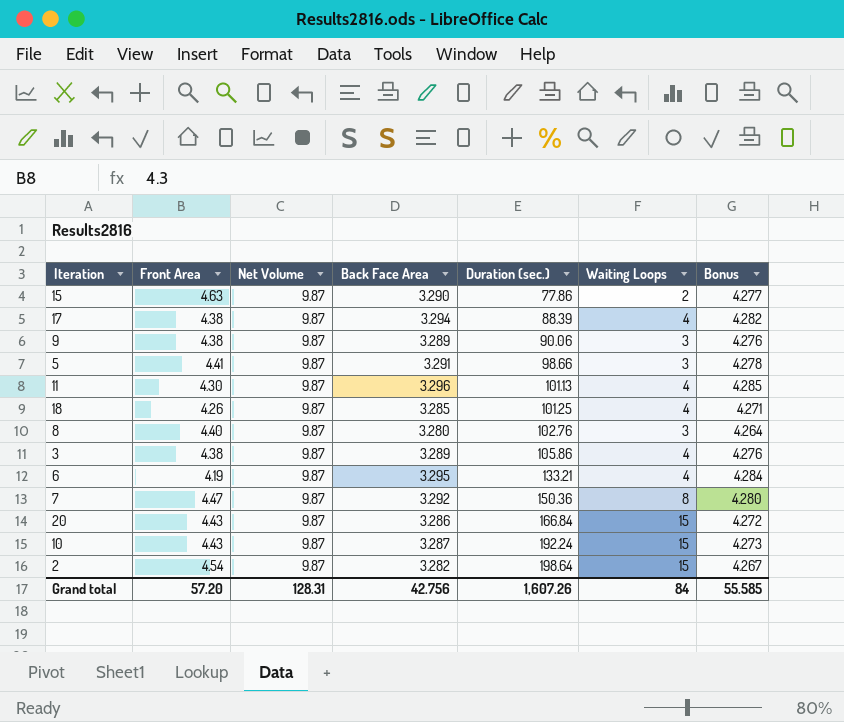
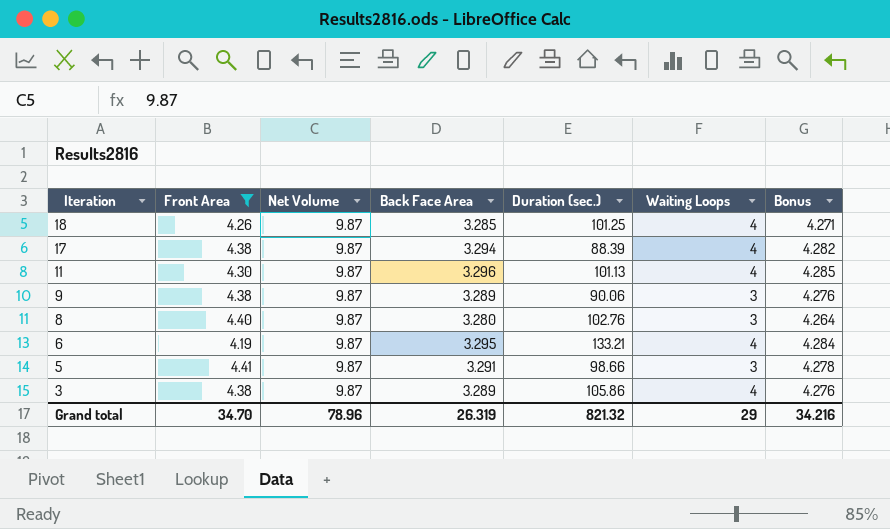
filter: none -> Front Area <= 4.41
row order: Duration (sec.) ascending -> Iteration descending
Grand total | Front Area: 57.20 -> 34.70
Grand total | Net Volume: 128.31 -> 78.96
Grand total | Back Face Area: 42.756 -> 26.319
Grand total | Duration (sec.): 1,607.26 -> 821.32
Grand total | Waiting Loops: 84 -> 29
Grand total | Bonus: 55.585 -> 34.216

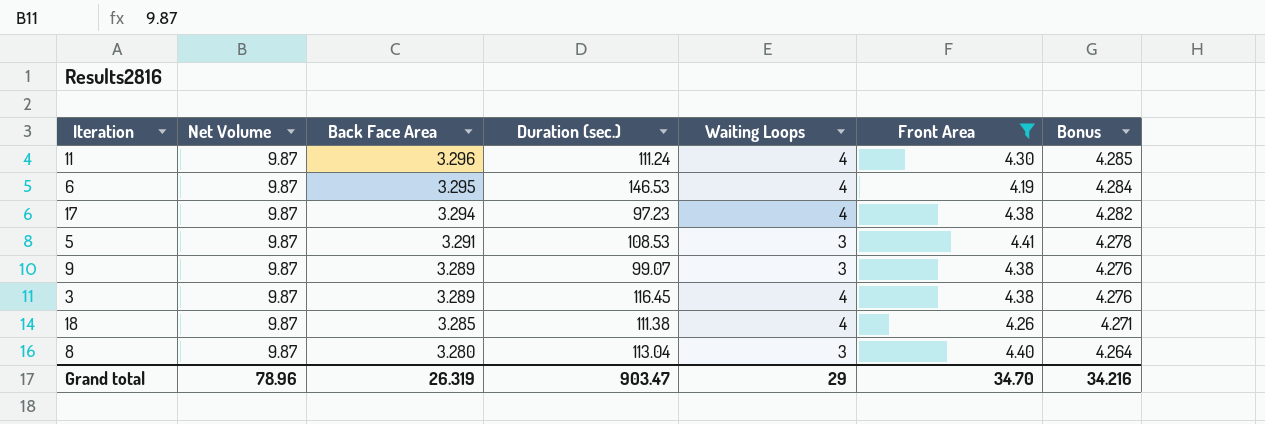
row order: Iteration descending -> Back Face Area descending
column Front Area | position: 2 -> 6
11 | Duration (sec.): 101.13 -> 111.24
6 | Duration (sec.): 133.21 -> 146.53
17 | Duration (sec.): 88.39 -> 97.23
5 | Duration (sec.): 98.66 -> 108.53
9 | Duration (sec.): 90.06 -> 99.07
3 | Duration (sec.): 105.86 -> 116.45
18 | Duration (sec.): 101.25 -> 111.38
8 | Duration (sec.): 102.76 -> 113.04
Grand total | Duration (sec.): 821.32 -> 903.47

